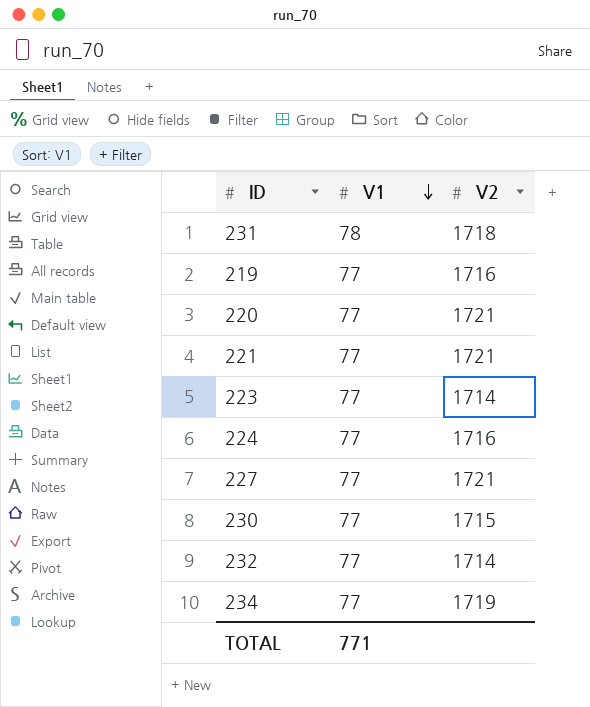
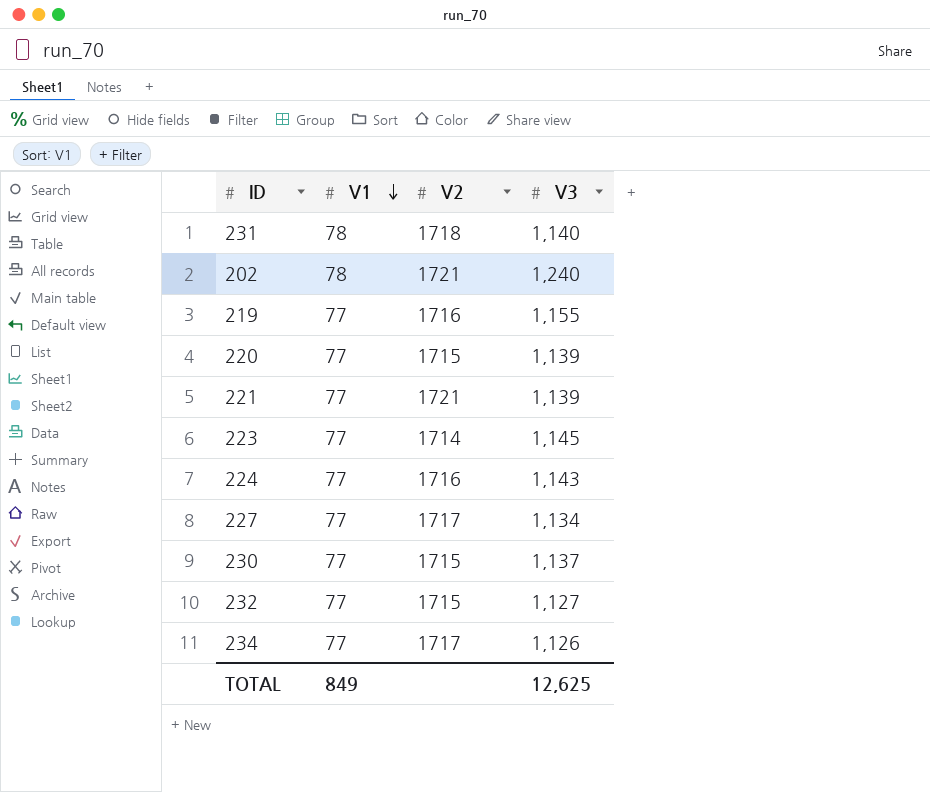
column V3 | position: none -> 4
row 202: none -> 78 | 1721 | 1,240
220 | V2: 1721 -> 1715
227 | V2: 1721 -> 1717
232 | V2: 1714 -> 1715
234 | V2: 1719 -> 1717
TOTAL | V1: 771 -> 849

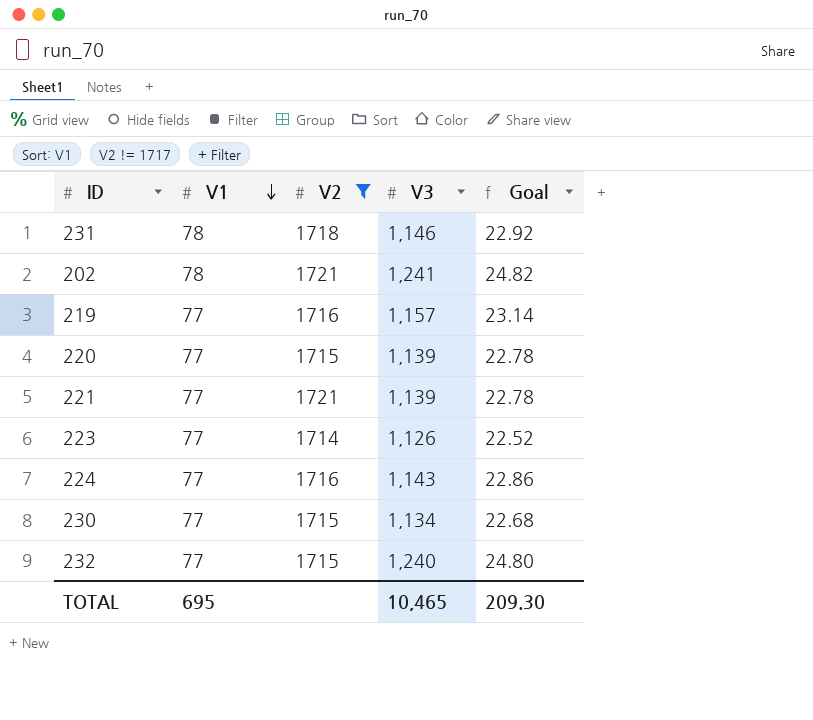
filter: none -> V2 != 1717
column Goal | formula: none -> [V3] * 0.02
231 | V3: 1,140 -> 1,146
202 | V3: 1,240 -> 1,241
219 | V3: 1,155 -> 1,157
223 | V3: 1,145 -> 1,126
230 | V3: 1,137 -> 1,134
232 | V3: 1,127 -> 1,240
TOTAL | V1: 849 -> 695
TOTAL | V3: 12,625 -> 10,465

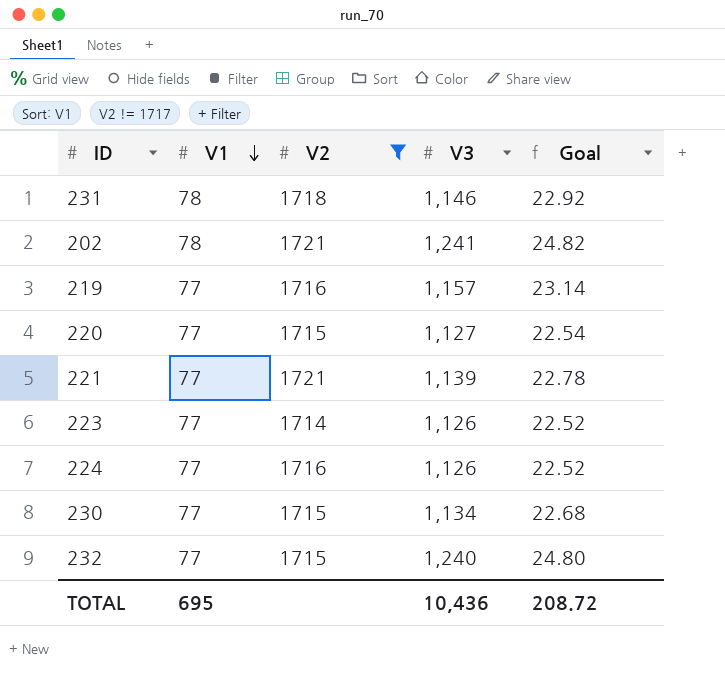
220 | V3: 1,139 -> 1,127
220 | Goal: 22.78 -> 22.54
224 | V3: 1,143 -> 1,126
224 | Goal: 22.86 -> 22.52
TOTAL | V3: 10,465 -> 10,436
TOTAL | Goal: 209.30 -> 208.72

